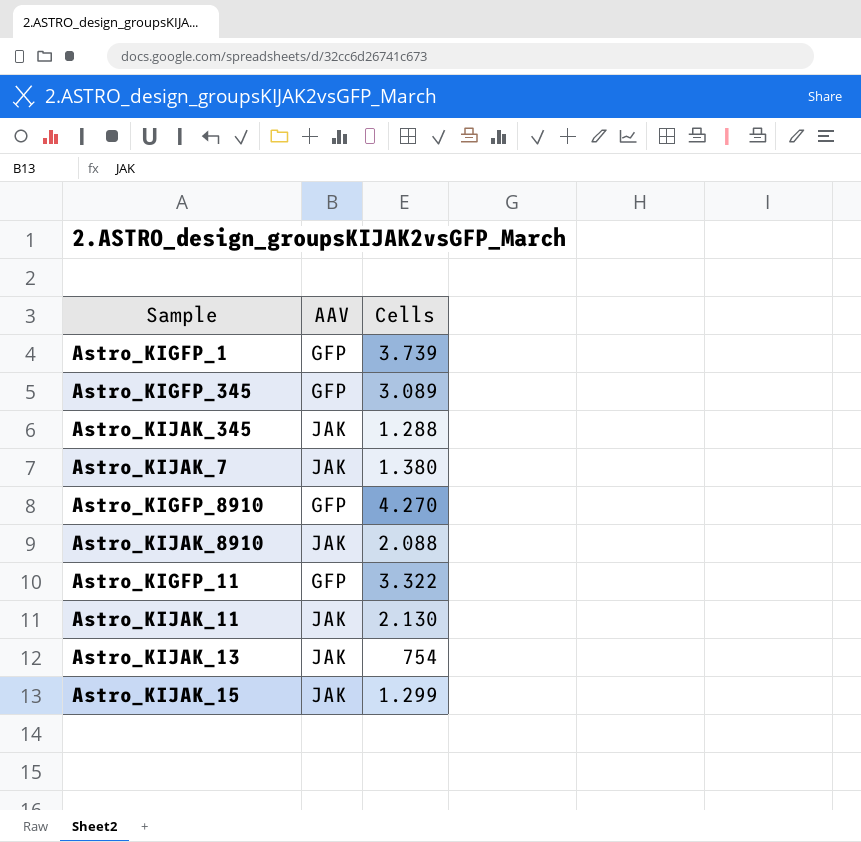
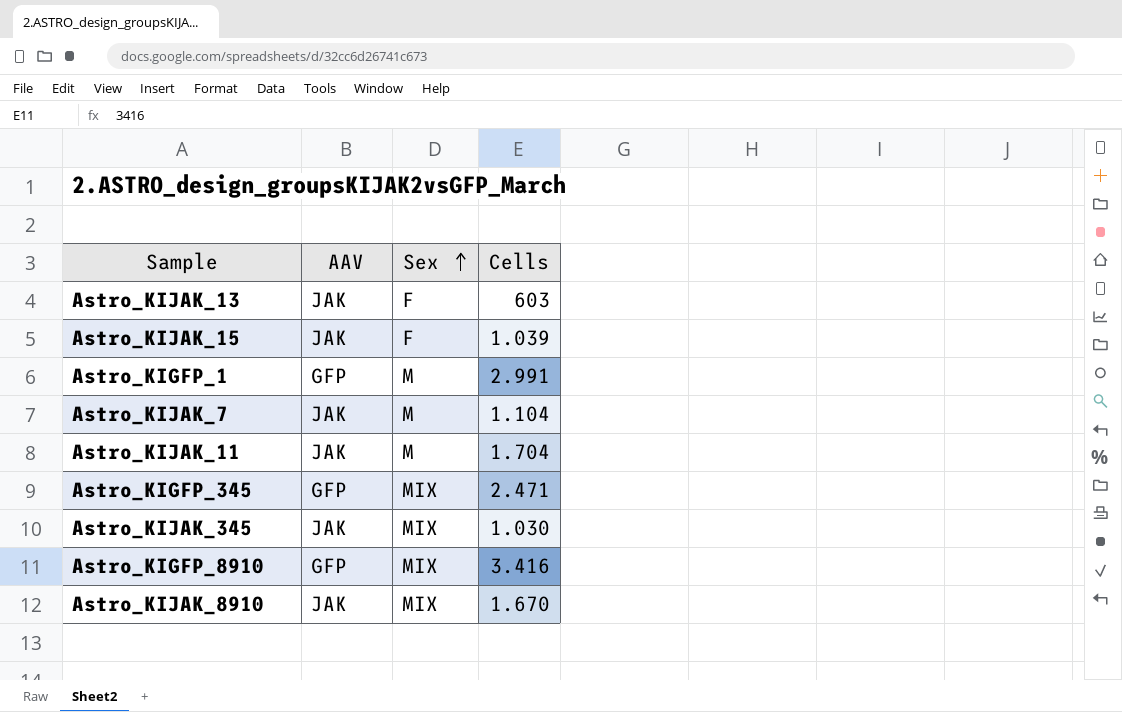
row order: none -> Sex ascending
column Sex | position: none -> 3
row Astro_KIGFP_11: GFP | 3.322 -> none
Astro_KIJAK_13 | Cells: 754 -> 603
Astro_KIJAK_15 | Cells: 1.299 -> 1.039
Astro_KIGFP_1 | Cells: 3.739 -> 2.991
Astro_KIJAK_7 | Cells: 1.380 -> 1.104
Astro_KIJAK_11 | Cells: 2.130 -> 1.704
Astro_KIGFP_345 | Cells: 3.089 -> 2.471
Astro_KIJAK_345 | Cells: 1.288 -> 1.030
Astro_KIGFP_8910 | Cells: 4.270 -> 3.416
Astro_KIJAK_8910 | Cells: 2.088 -> 1.670

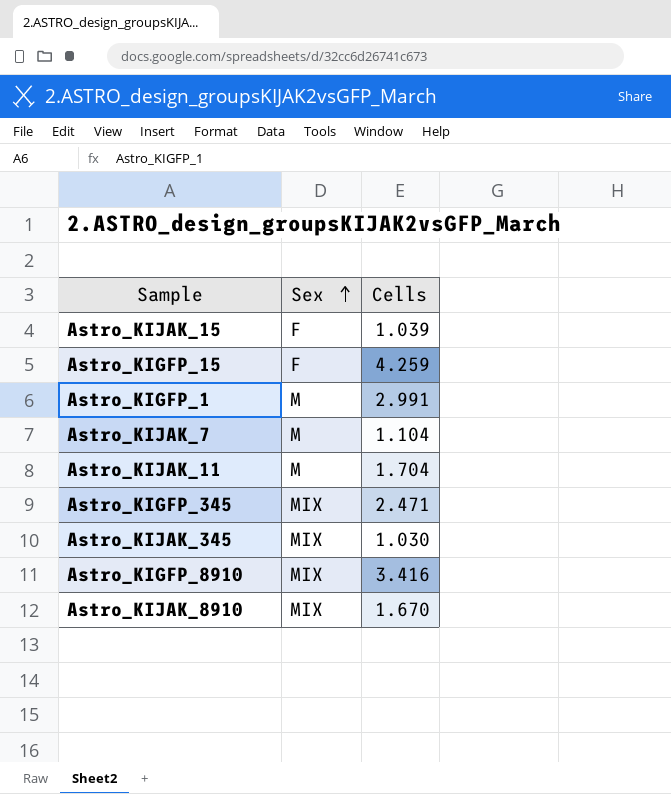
column AAV | position: 2 -> none
row Astro_KIJAK_13: JAK | F | 603 -> none
row Astro_KIGFP_15: none -> F | 4.259

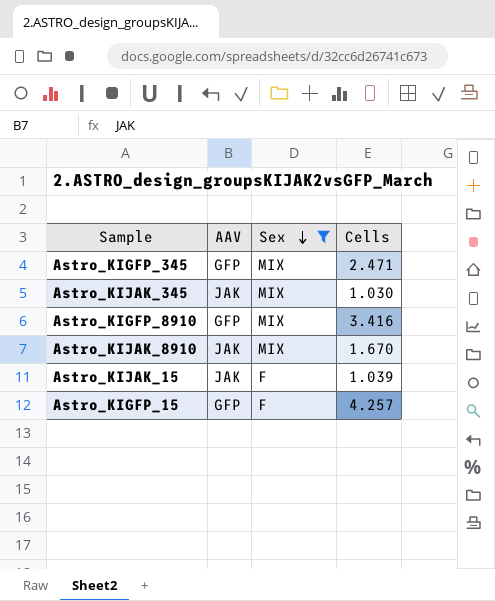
filter: none -> Sex != M
row order: Sex ascending -> Sex descending
column AAV | position: none -> 2
Astro_KIGFP_15 | Cells: 4.259 -> 4.257

